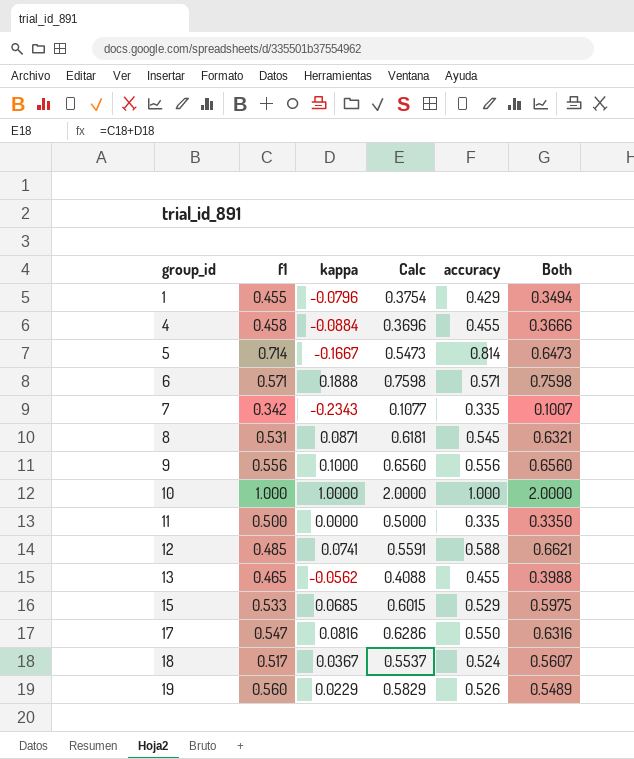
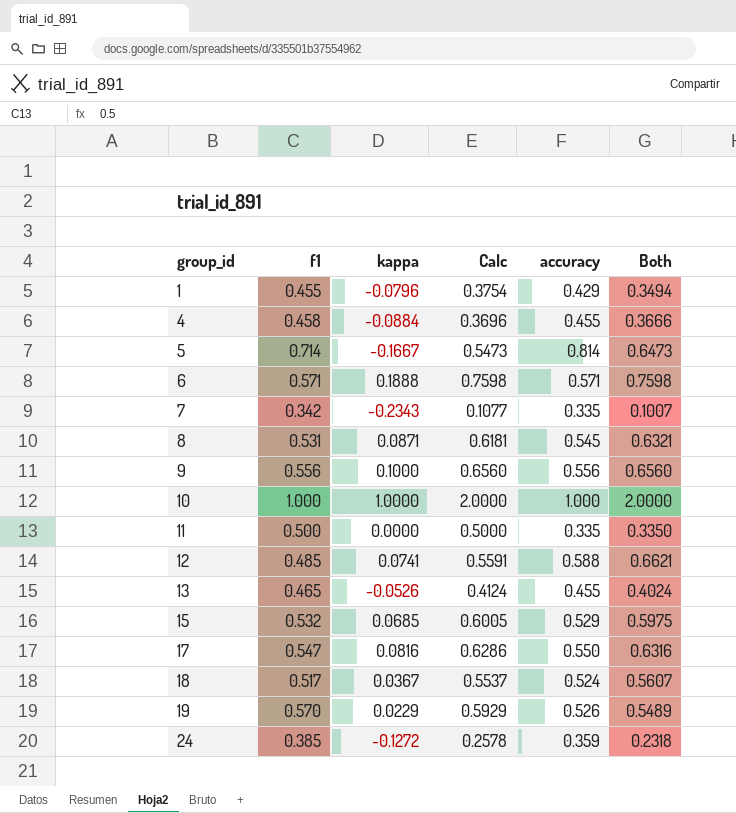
13 | kappa: -0.0562 -> -0.0526
13 | Calc: 0.4088 -> 0.4124
13 | Both: 0.3988 -> 0.4024
15 | f1: 0.533 -> 0.532
15 | Calc: 0.6015 -> 0.6005
19 | f1: 0.560 -> 0.570
19 | Calc: 0.5829 -> 0.5929
row 24: none -> 0.385 | -0.1272 | 0.2578 | 0.359 | 0.2318

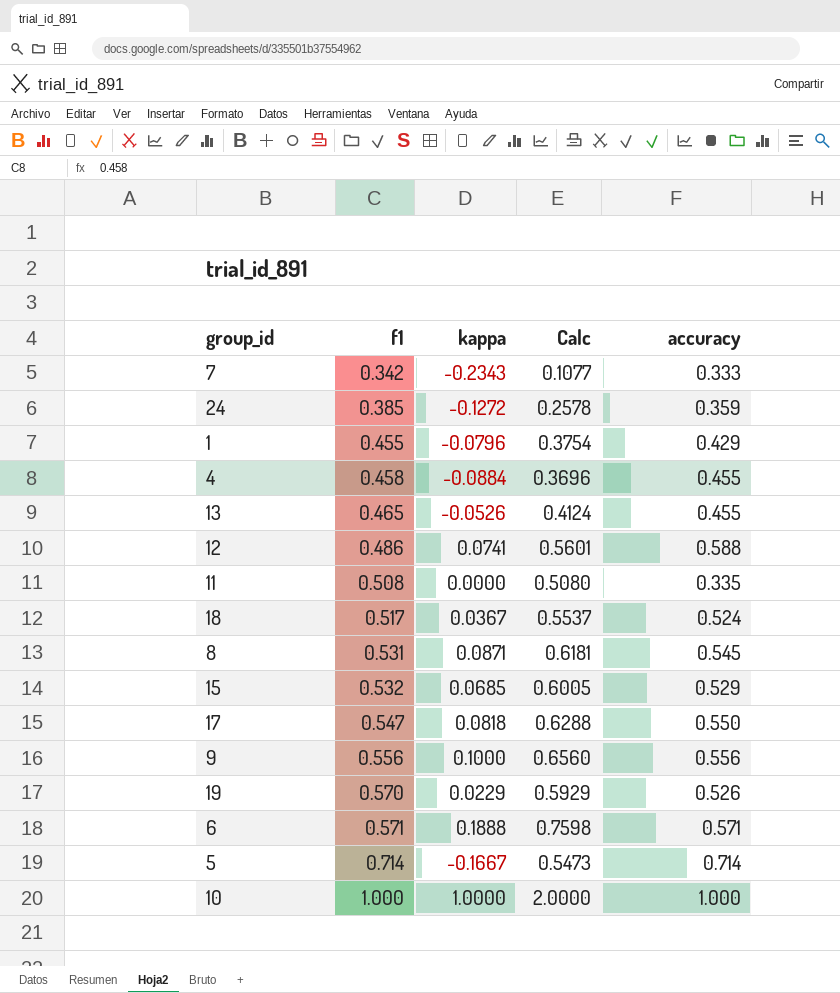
row order: group_id ascending -> f1 ascending
column Both | formula: [kappa] + [accuracy] -> none
7 | accuracy: 0.335 -> 0.333
12 | f1: 0.485 -> 0.486
12 | Calc: 0.5591 -> 0.5601
11 | f1: 0.500 -> 0.508
11 | Calc: 0.5000 -> 0.5080
17 | kappa: 0.0816 -> 0.0818
17 | Calc: 0.6286 -> 0.6288
5 | accuracy: 0.814 -> 0.714

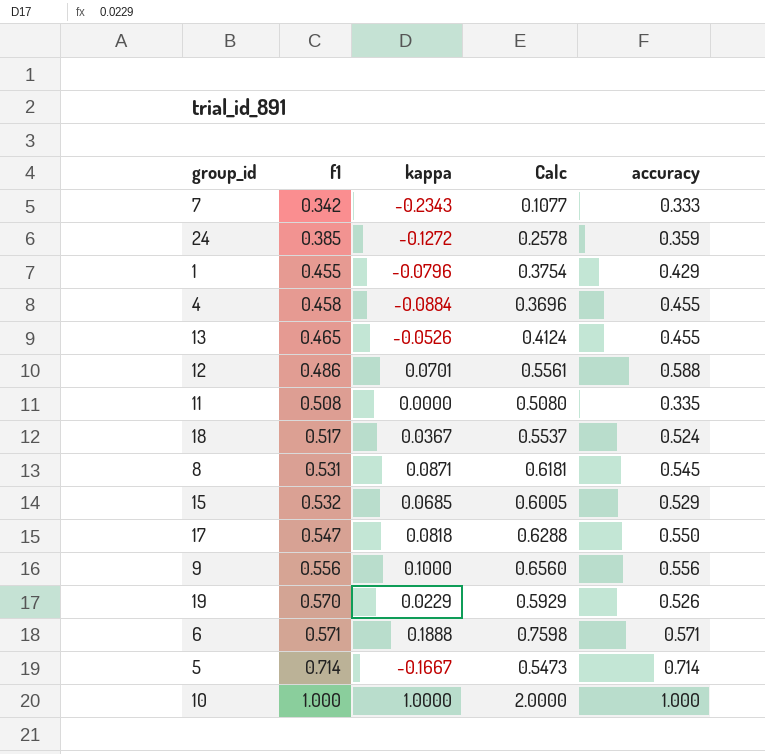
12 | kappa: 0.0741 -> 0.0701
12 | Calc: 0.5601 -> 0.5561

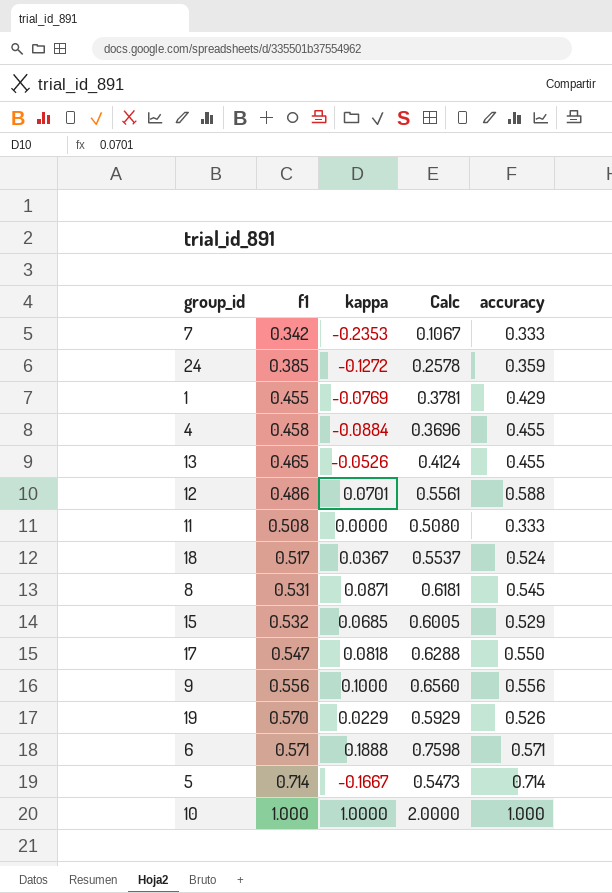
7 | kappa: -0.2343 -> -0.2353
7 | Calc: 0.1077 -> 0.1067
1 | kappa: -0.0796 -> -0.0769
1 | Calc: 0.3754 -> 0.3781
11 | accuracy: 0.335 -> 0.333

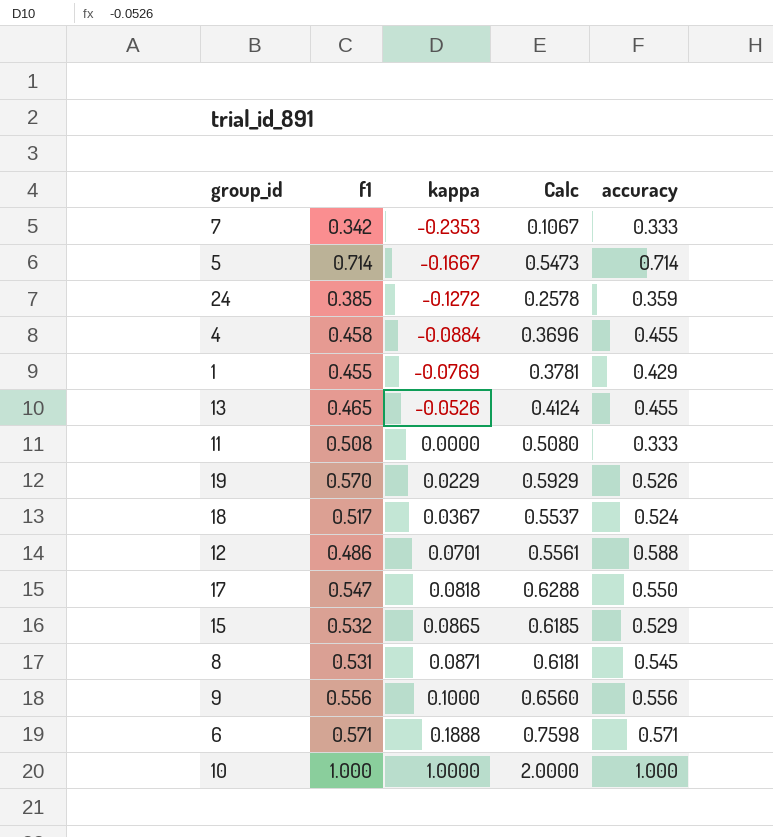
row order: f1 ascending -> kappa ascending
15 | kappa: 0.0685 -> 0.0865
15 | Calc: 0.6005 -> 0.6185

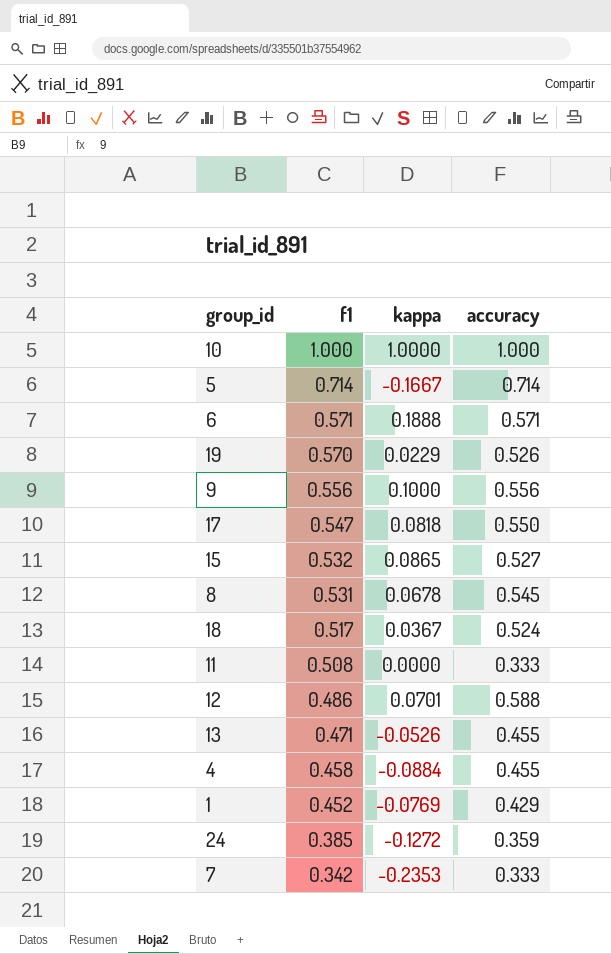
row order: kappa ascending -> f1 descending
column Calc | formula: [f1] + [kappa] -> none
15 | accuracy: 0.529 -> 0.527
8 | kappa: 0.0871 -> 0.0678
13 | f1: 0.465 -> 0.471
1 | f1: 0.455 -> 0.452

